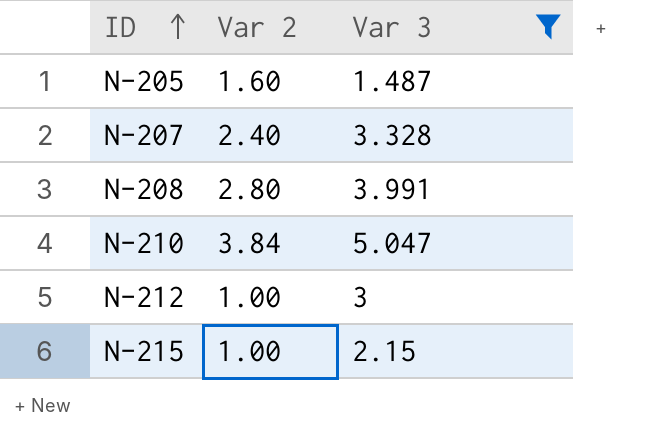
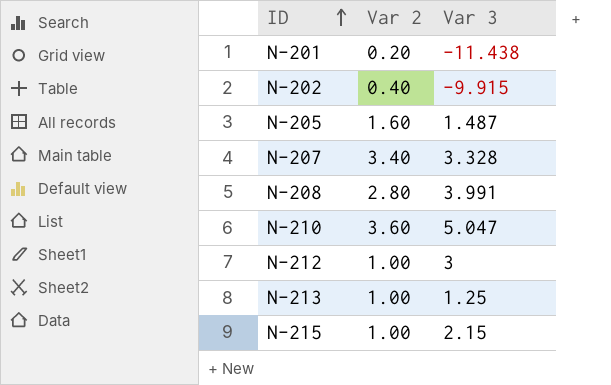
filter: Var 3 >= 1.487 -> none
N-207 | Var 2: 2.40 -> 3.40
N-210 | Var 2: 3.84 -> 3.60

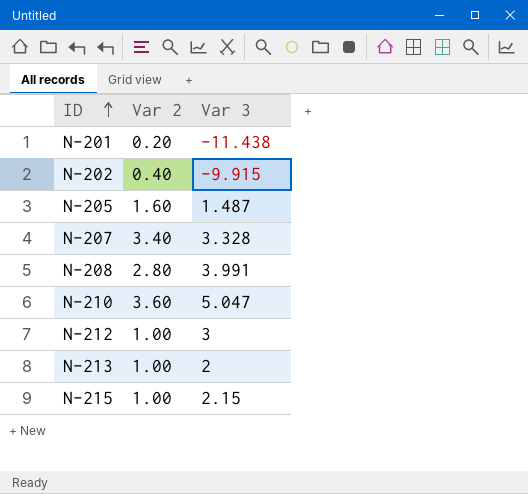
N-213 | Var 3: 1.25 -> 2

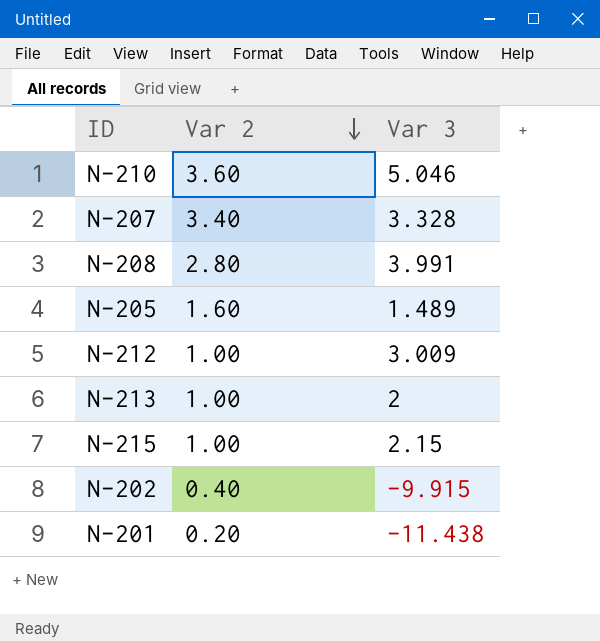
row order: ID ascending -> Var 2 descending
N-210 | Var 3: 5.047 -> 5.046
N-205 | Var 3: 1.487 -> 1.489
N-212 | Var 3: 3 -> 3.009

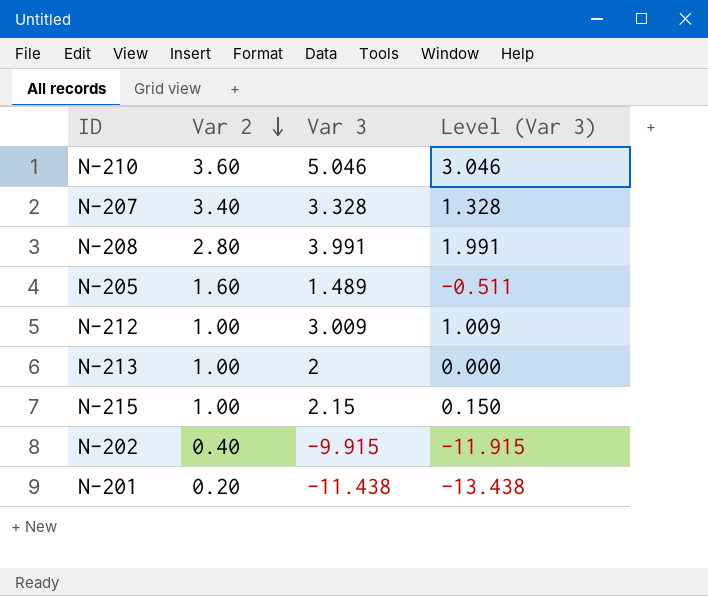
column Level (Var 3) | formula: none -> [Var 3] - 2

